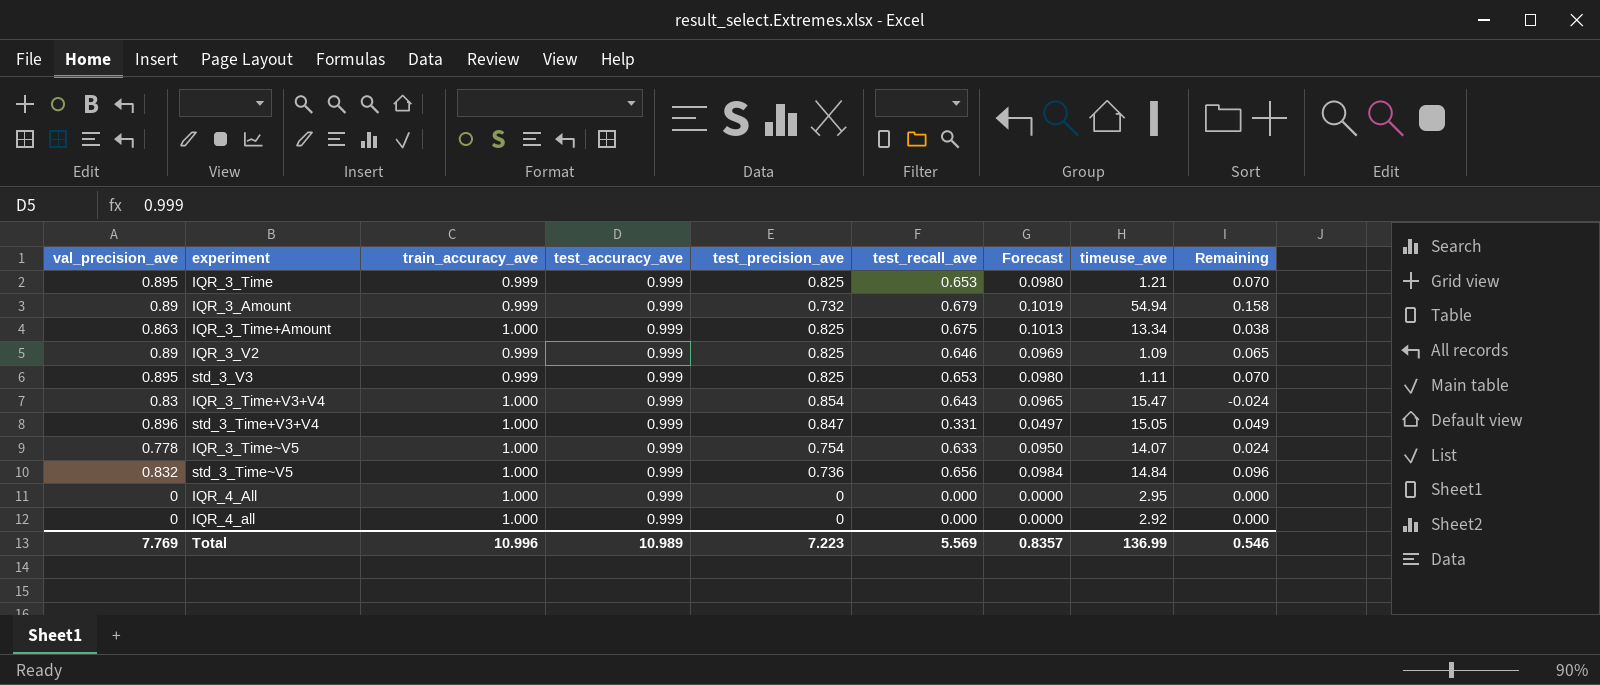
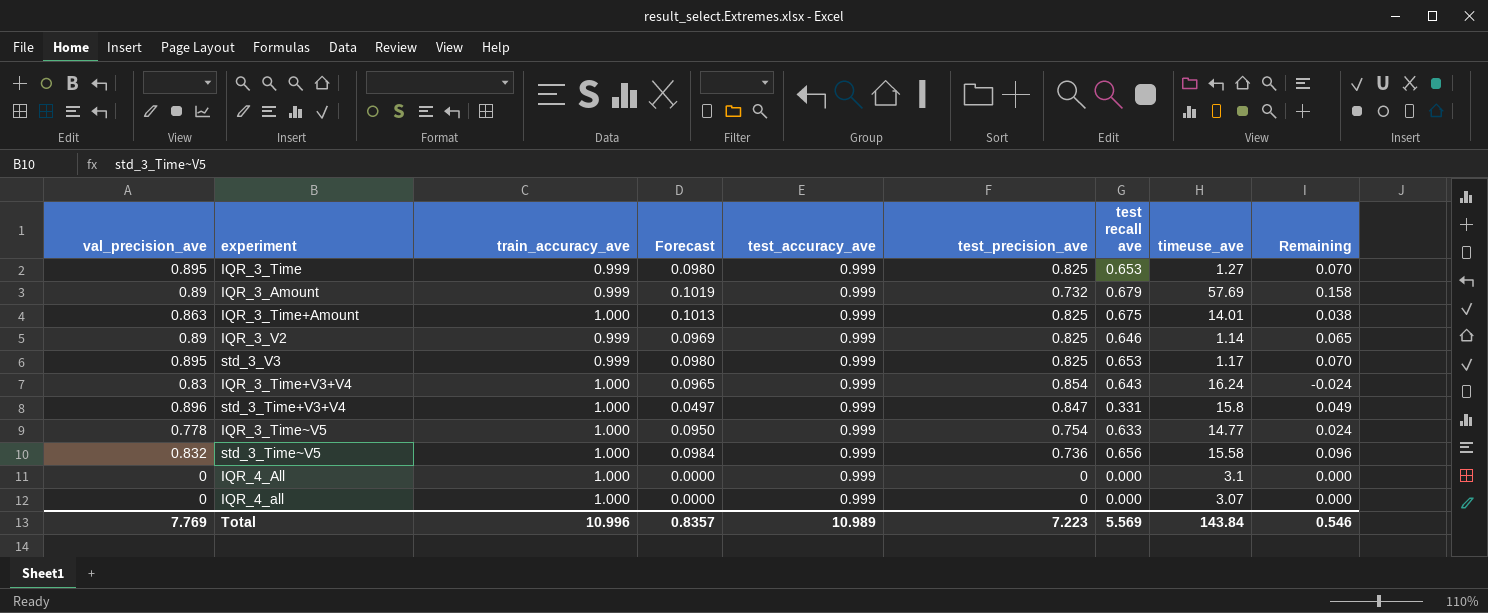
column Forecast | position: 7 -> 4
column name: test_recall_ave -> test recall ave
IQR_3_Time | timeuse_ave: 1.21 -> 1.27
IQR_3_Amount | timeuse_ave: 54.94 -> 57.69
IQR_3_Time+Amount | timeuse_ave: 13.34 -> 14.01
IQR_3_V2 | timeuse_ave: 1.09 -> 1.14
std_3_V3 | timeuse_ave: 1.11 -> 1.17
IQR_3_Time+V3+V4 | timeuse_ave: 15.47 -> 16.24
std_3_Time+V3+V4 | timeuse_ave: 15.05 -> 15.8
IQR_3_Time~V5 | timeuse_ave: 14.07 -> 14.77
std_3_Time~V5 | timeuse_ave: 14.84 -> 15.58
IQR_4_All | timeuse_ave: 2.95 -> 3.1
IQR_4_all | timeuse_ave: 2.92 -> 3.07
Total | timeuse_ave: 136.99 -> 143.84

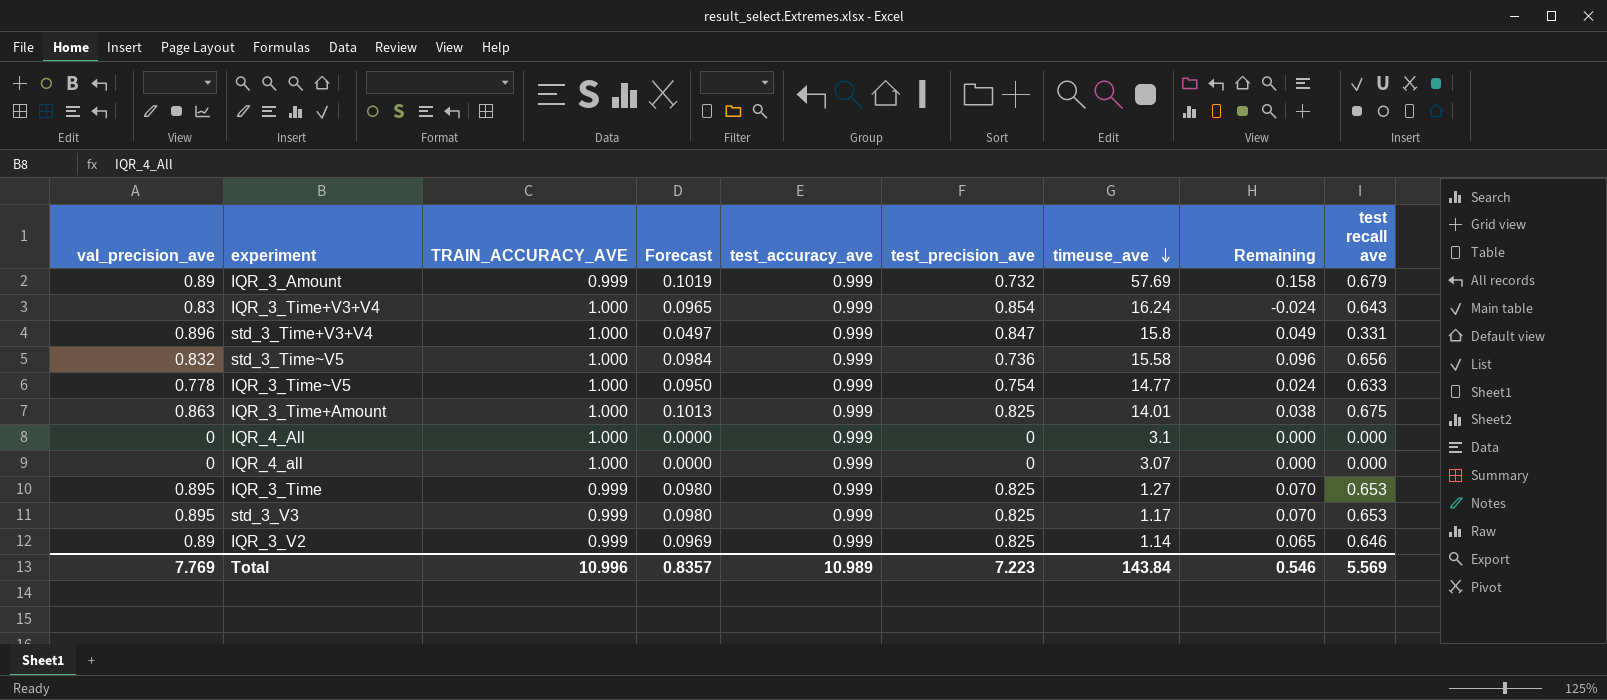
row order: none -> timeuse_ave descending
column name: train_accuracy_ave -> TRAIN_ACCURACY_AVE
column test recall ave | position: 7 -> 9

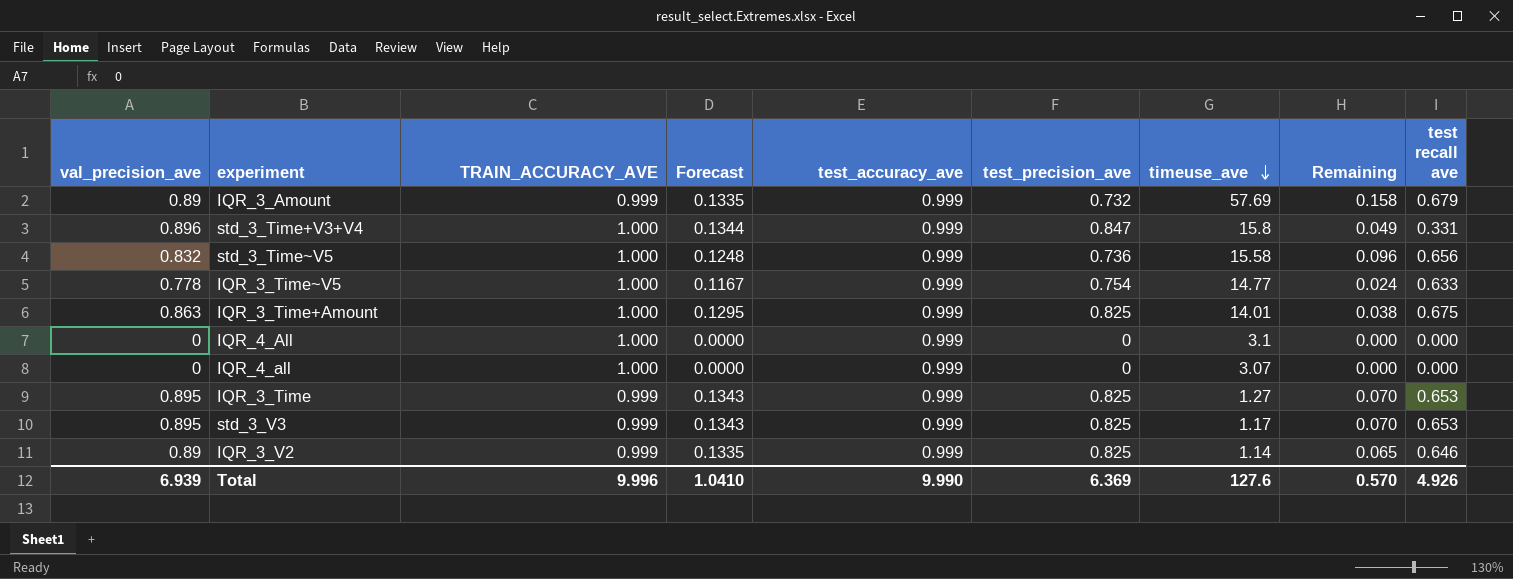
column Forecast | formula: [test recall ave] * 0.15 -> [val_precision_ave] * 0.15
row IQR_3_Time+V3+V4: 0.83 | 1.000 | 0.0965 | 0.999 | 0.854 | 16.24 | -0.024 | 0.643 -> none
Total | val_precision_ave: 7.769 -> 6.939
Total | TRAIN_ACCURACY_AVE: 10.996 -> 9.996
Total | Forecast: 0.8357 -> 1.0410
Total | test_accuracy_ave: 10.989 -> 9.990
Total | test_precision_ave: 7.223 -> 6.369
Total | timeuse_ave: 143.84 -> 127.6
Total | Remaining: 0.546 -> 0.570
Total | test recall ave: 5.569 -> 4.926

